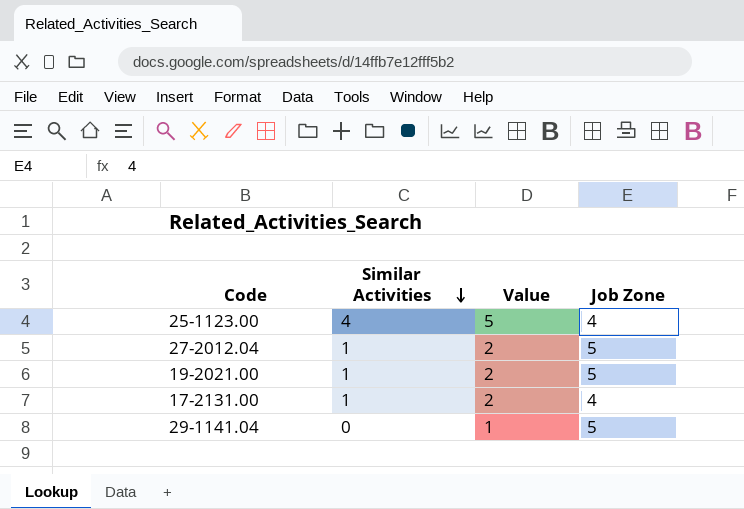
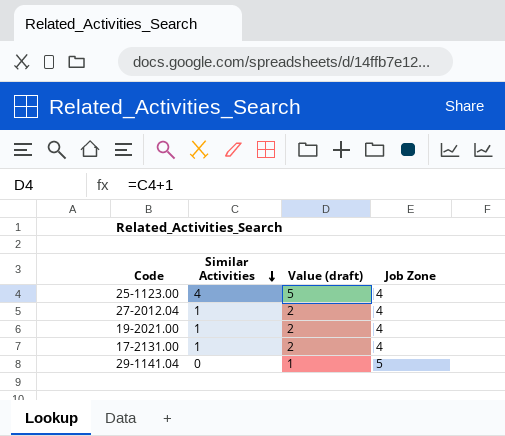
column name: Value -> Value (draft)
27-2012.04 | Job Zone: 5 -> 4
19-2021.00 | Job Zone: 5 -> 4

